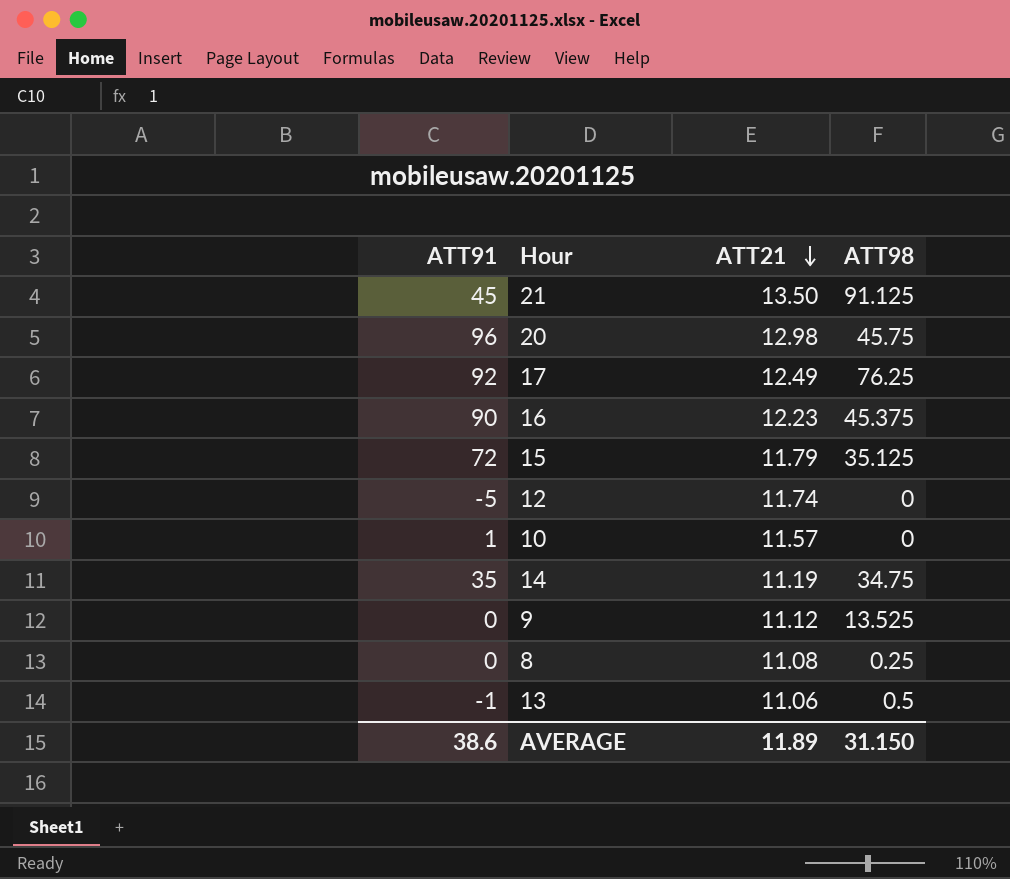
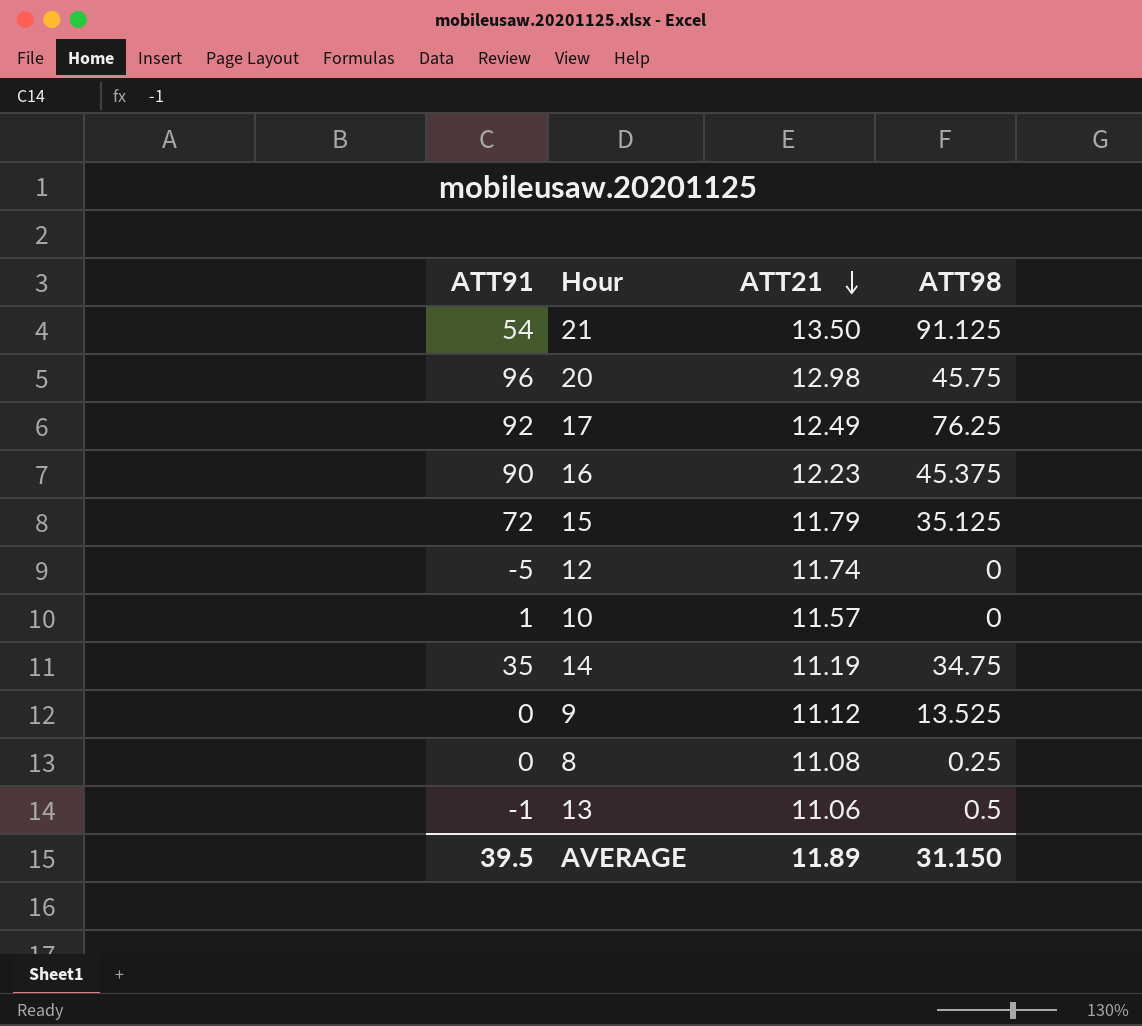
21 | ATT91: 45 -> 54
AVERAGE | ATT91: 38.6 -> 39.5

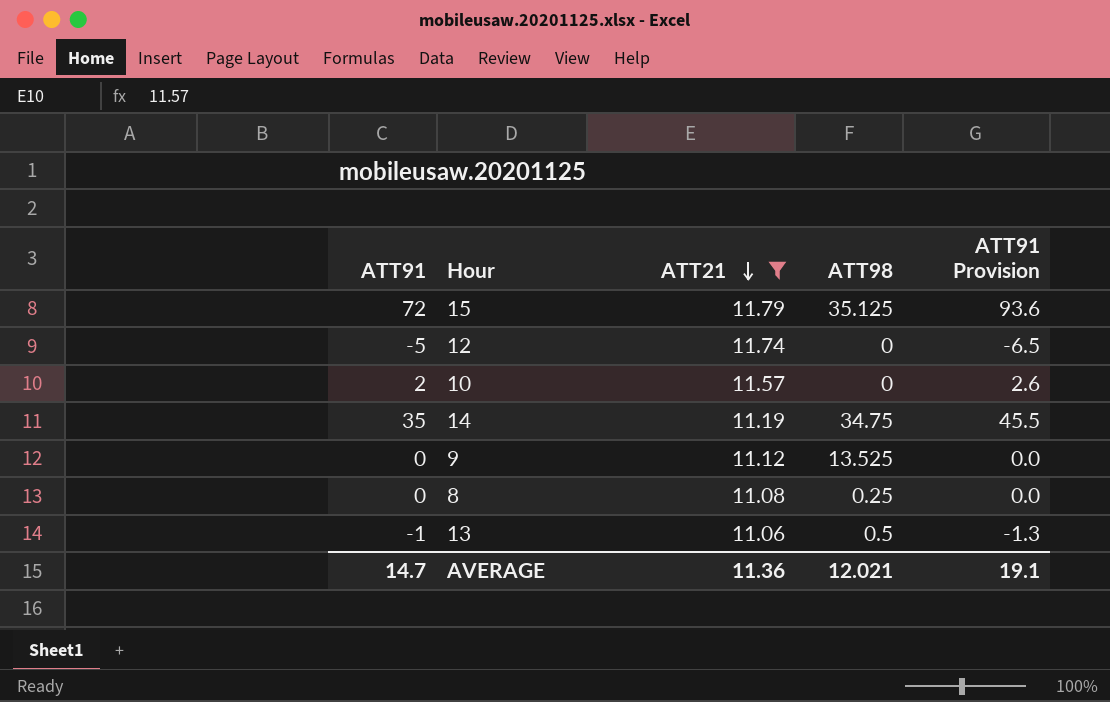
filter: none -> ATT21 <= 11.79
column ATT91 Provision | formula: none -> [ATT91] * 1.3
10 | ATT91: 1 -> 2
AVERAGE | ATT91: 39.5 -> 14.7
AVERAGE | ATT21: 11.89 -> 11.36
AVERAGE | ATT98: 31.150 -> 12.021

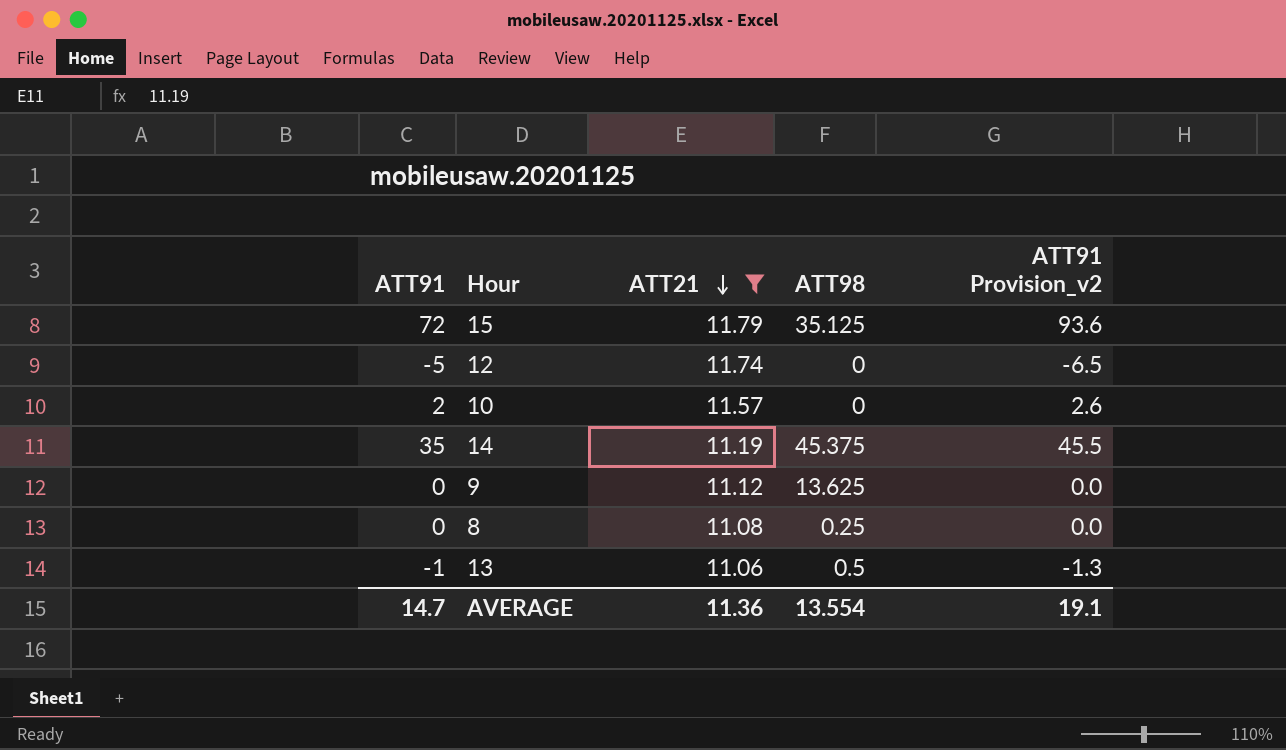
column name: ATT91 Provision -> ATT91 Provision_v2
14 | ATT98: 34.75 -> 45.375
9 | ATT98: 13.525 -> 13.625
AVERAGE | ATT98: 12.021 -> 13.554

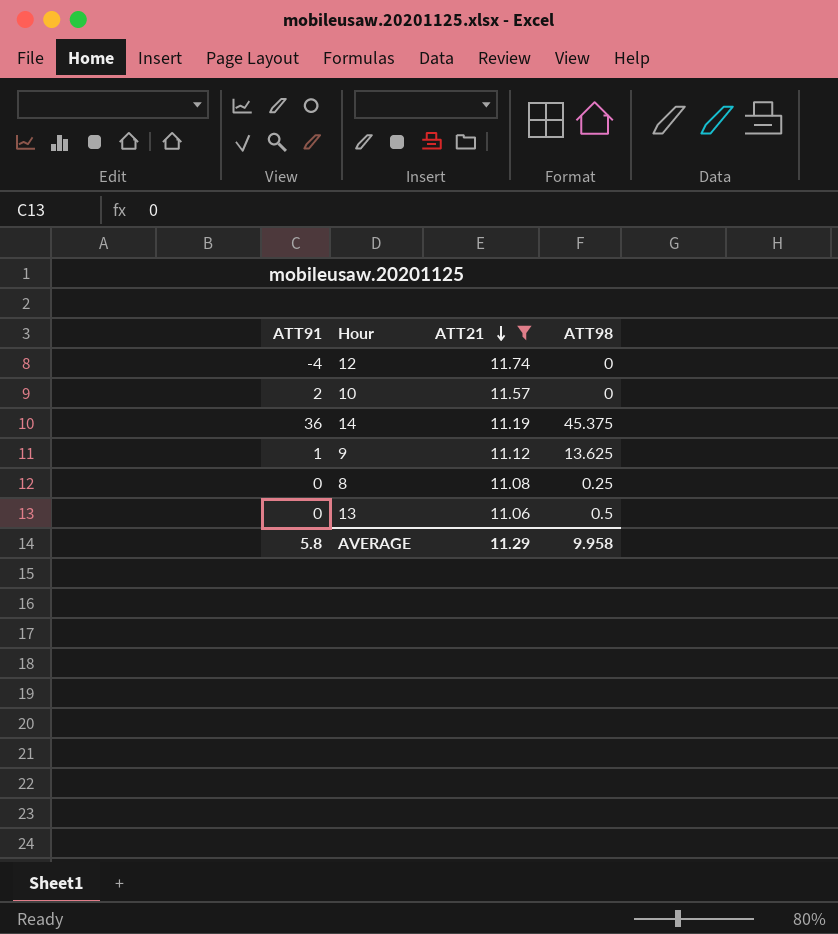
column ATT91 Provision_v2 | formula: [ATT91] * 1.3 -> none
row 15: 72 | 11.79 | 35.125 | 93.6 -> none
12 | ATT91: -5 -> -4
14 | ATT91: 35 -> 36
9 | ATT91: 0 -> 1
13 | ATT91: -1 -> 0
AVERAGE | ATT91: 14.7 -> 5.8
AVERAGE | ATT21: 11.36 -> 11.29
AVERAGE | ATT98: 13.554 -> 9.958

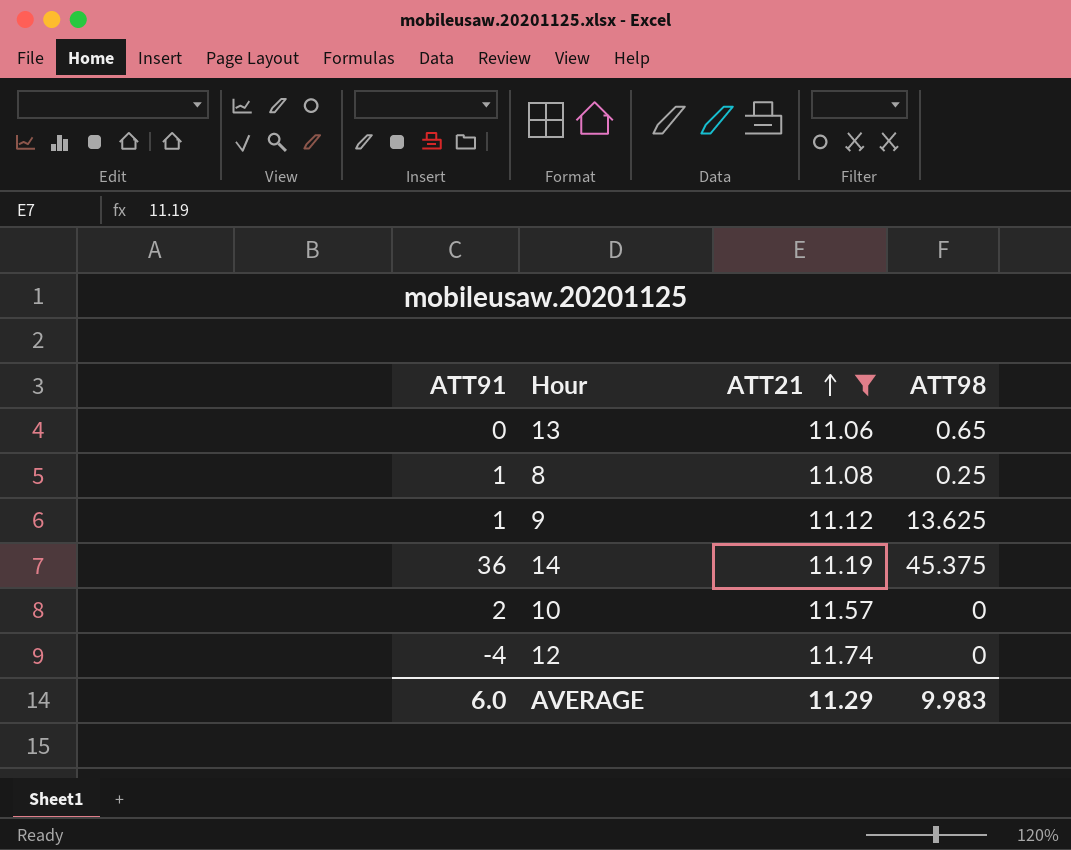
row order: ATT21 descending -> ATT21 ascending
13 | ATT98: 0.5 -> 0.65
8 | ATT91: 0 -> 1
AVERAGE | ATT91: 5.8 -> 6.0
AVERAGE | ATT98: 9.958 -> 9.983

